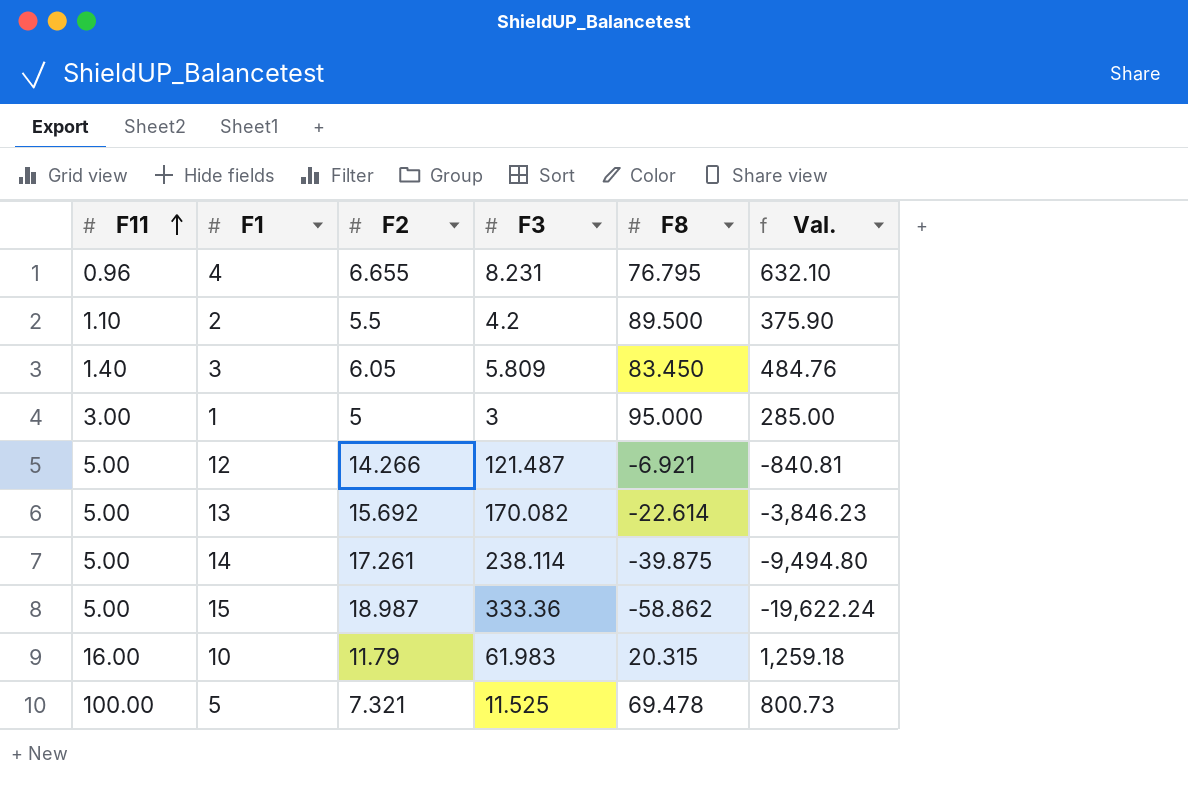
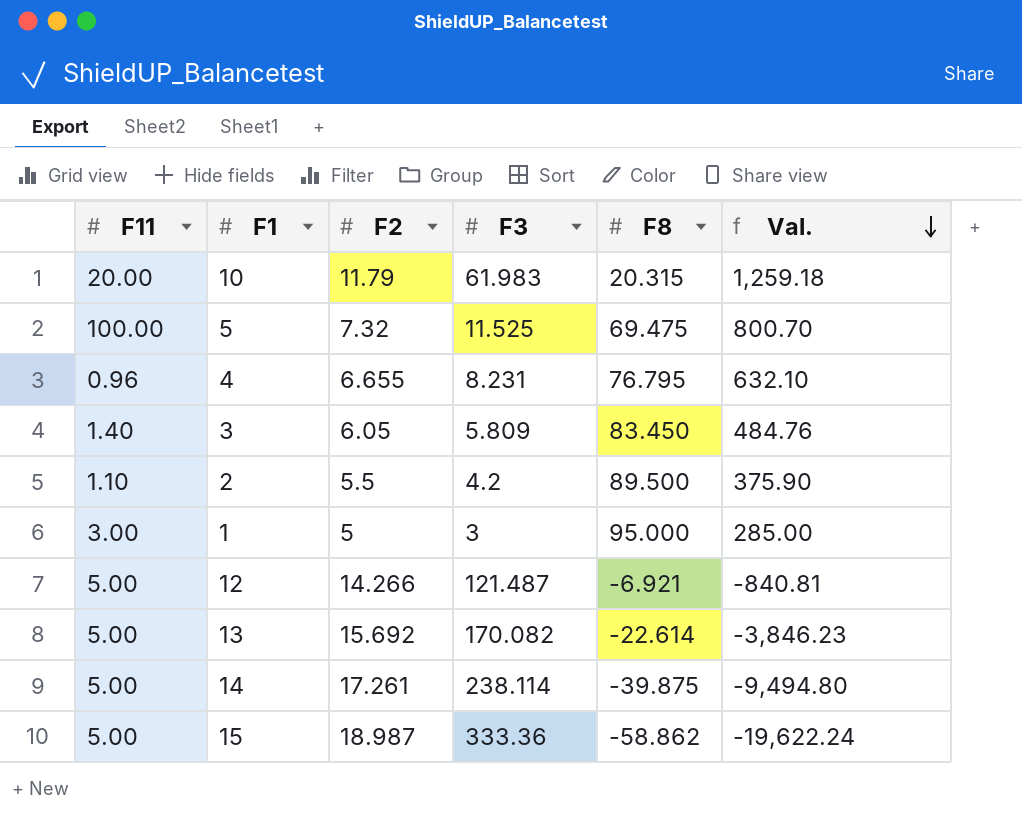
row order: F11 ascending -> Val. descending
10 | F11: 16.00 -> 20.00
5 | F2: 7.321 -> 7.32
5 | F8: 69.478 -> 69.475
5 | Val.: 800.73 -> 800.70

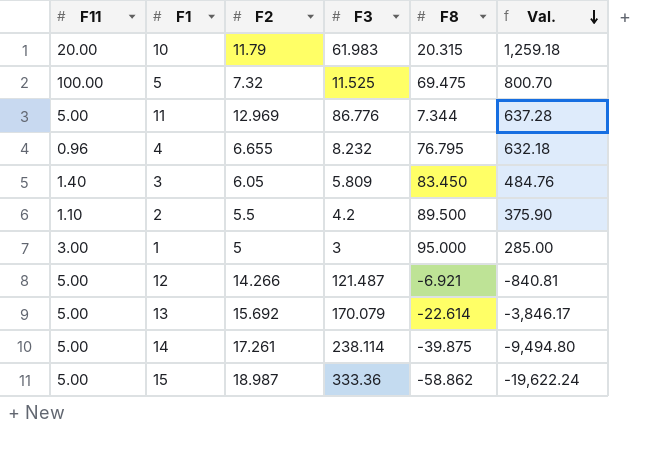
row 11: none -> 5.00 | 12.969 | 86.776 | 7.344 | 637.28
4 | F3: 8.231 -> 8.232
4 | Val.: 632.10 -> 632.18
13 | F3: 170.082 -> 170.079
13 | Val.: -3,846.23 -> -3,846.17

